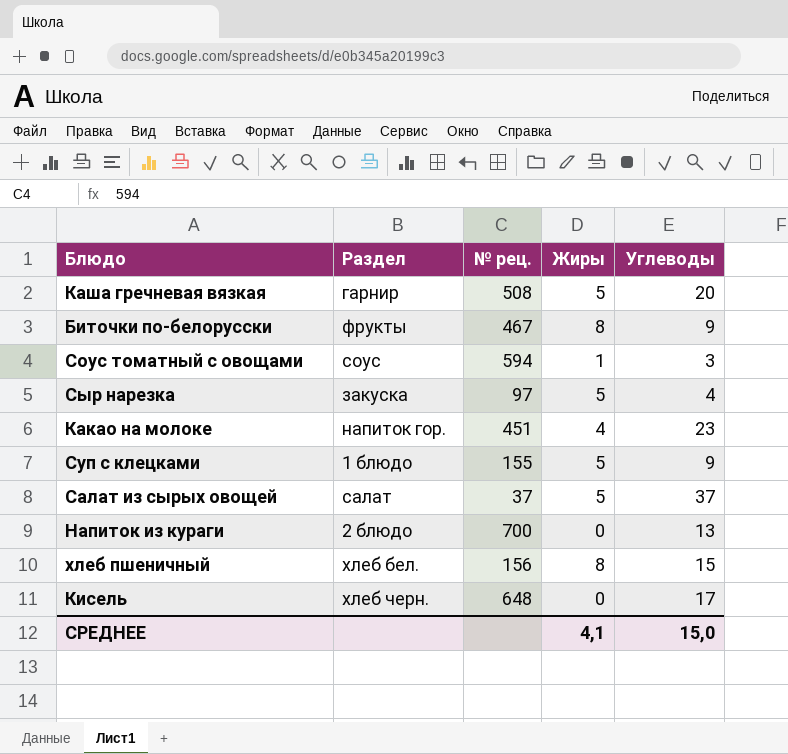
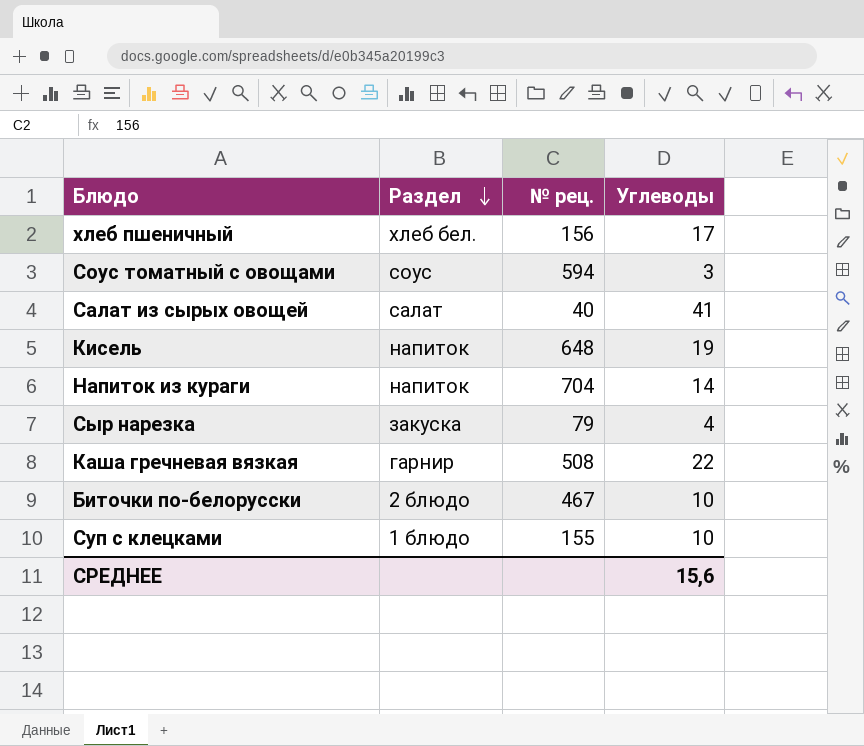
row order: none -> Раздел descending
column Жиры | position: 4 -> none
row Какао на молоке: напиток гор. | 451 | 4 | 23 -> none
хлеб пшеничный | Углеводы: 15 -> 17
Салат из сырых овощей | № рец.: 37 -> 40
Салат из сырых овощей | Углеводы: 37 -> 41
Кисель | Раздел: хлеб черн. -> напиток
Кисель | Углеводы: 17 -> 19
Напиток из кураги | Раздел: 2 блюдо -> напиток
Напиток из кураги | № рец.: 700 -> 704
Напиток из кураги | Углеводы: 13 -> 14
Сыр нарезка | № рец.: 97 -> 79
Каша гречневая вязкая | Углеводы: 20 -> 22
Биточки по-белорусски | Раздел: фрукты -> 2 блюдо
Биточки по-белорусски | Углеводы: 9 -> 10
Суп с клецками | Углеводы: 9 -> 10
СРЕДНЕЕ | Углеводы: 15,0 -> 15,6

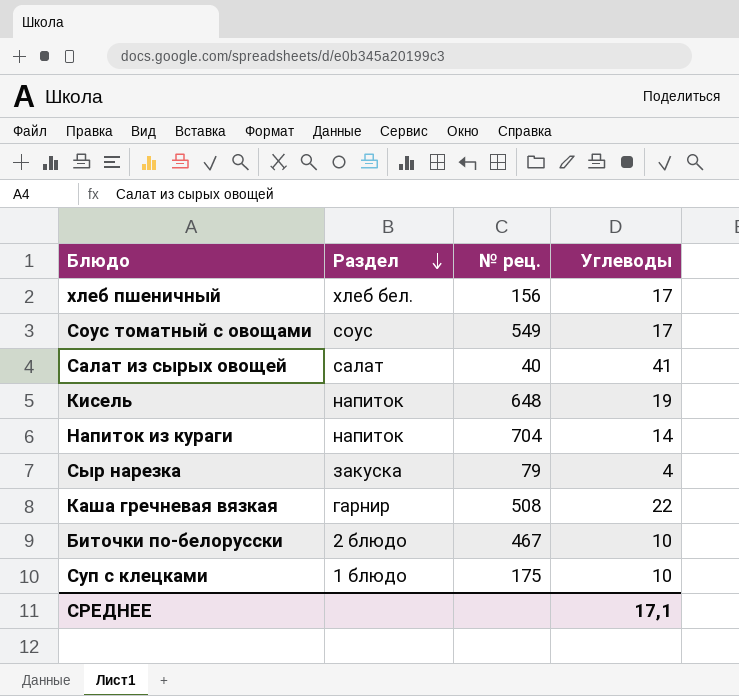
Соус томатный с овощами | № рец.: 594 -> 549
Соус томатный с овощами | Углеводы: 3 -> 17
Суп с клецками | № рец.: 155 -> 175
СРЕДНЕЕ | Углеводы: 15,6 -> 17,1

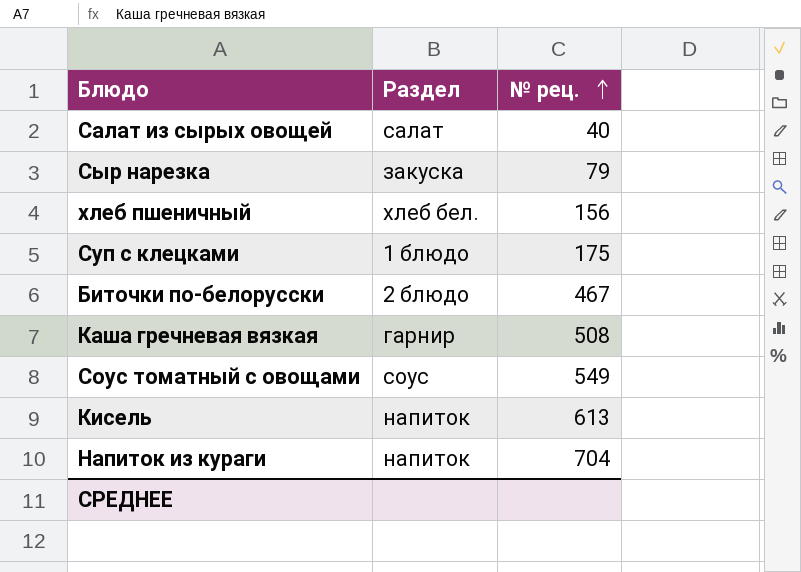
row order: Раздел descending -> № рец. ascending
column Углеводы | position: 4 -> none
Кисель | № рец.: 648 -> 613

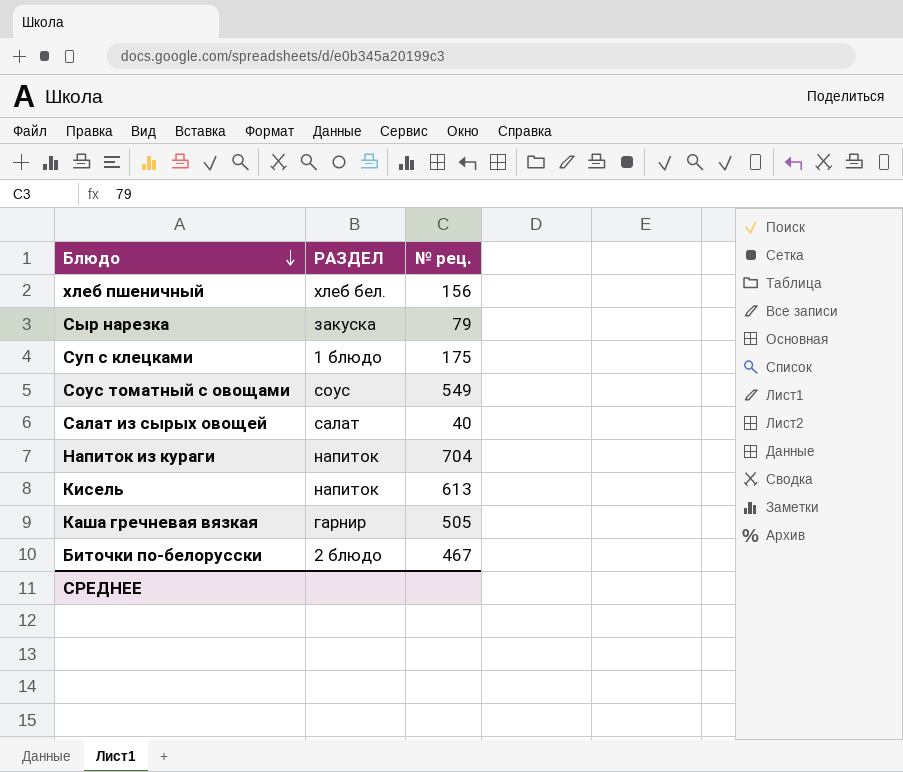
row order: № рец. ascending -> Блюдо descending
column name: Раздел -> РАЗДЕЛ
Каша гречневая вязкая | № рец.: 508 -> 505

